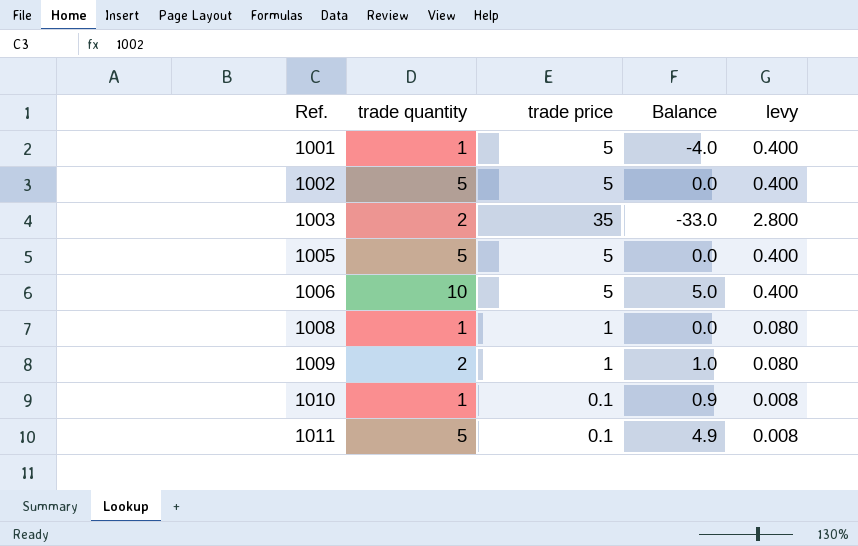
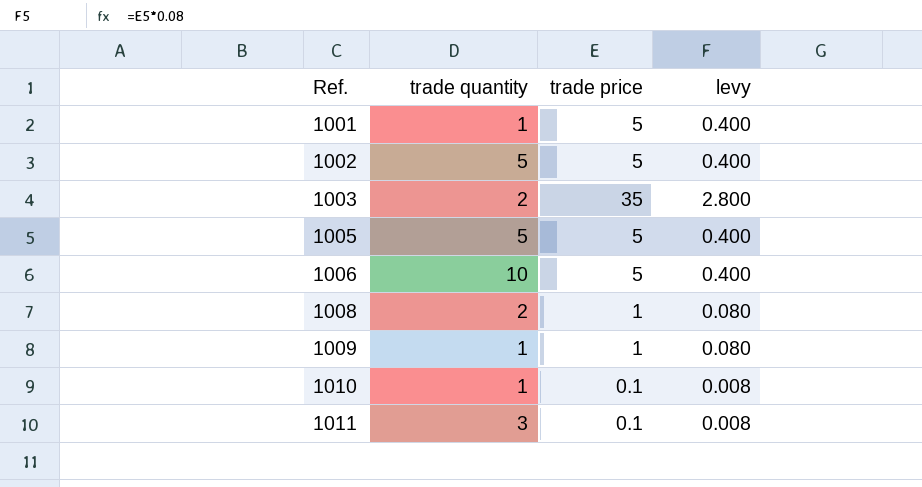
column Balance | formula: [trade quantity] - [trade price] -> none
1008 | trade quantity: 1 -> 2
1009 | trade quantity: 2 -> 1
1011 | trade quantity: 5 -> 3

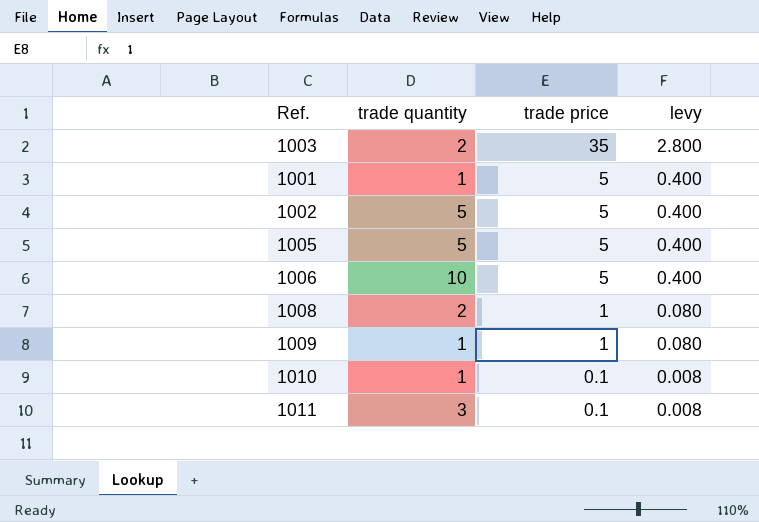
row order: Ref. ascending -> trade price descending

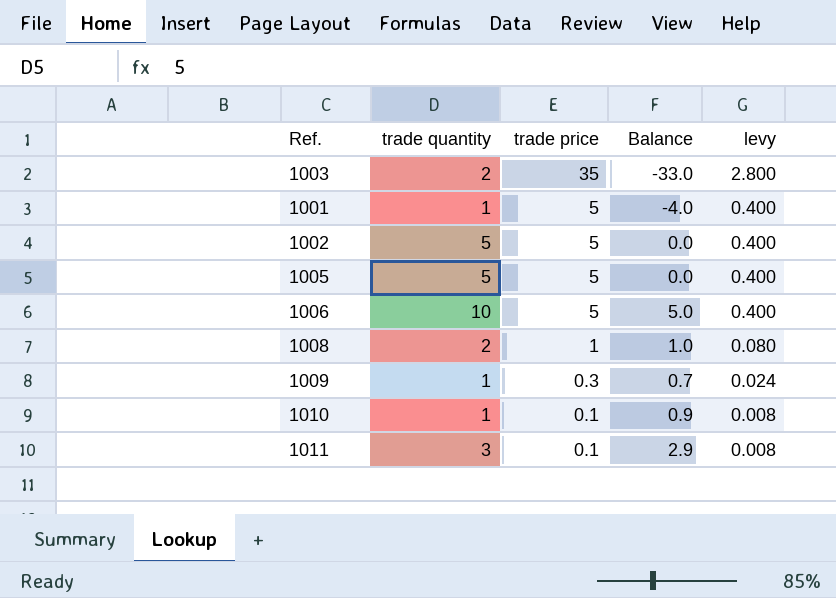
column Balance | formula: none -> [trade quantity] - [trade price]
1009 | trade price: 1 -> 0.3
1009 | levy: 0.080 -> 0.024

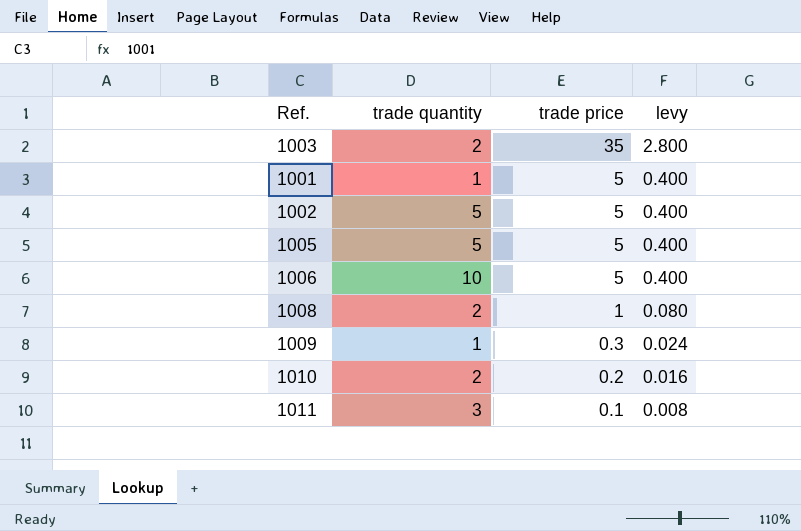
column Balance | formula: [trade quantity] - [trade price] -> none
1010 | trade quantity: 1 -> 2
1010 | trade price: 0.1 -> 0.2
1010 | levy: 0.008 -> 0.016

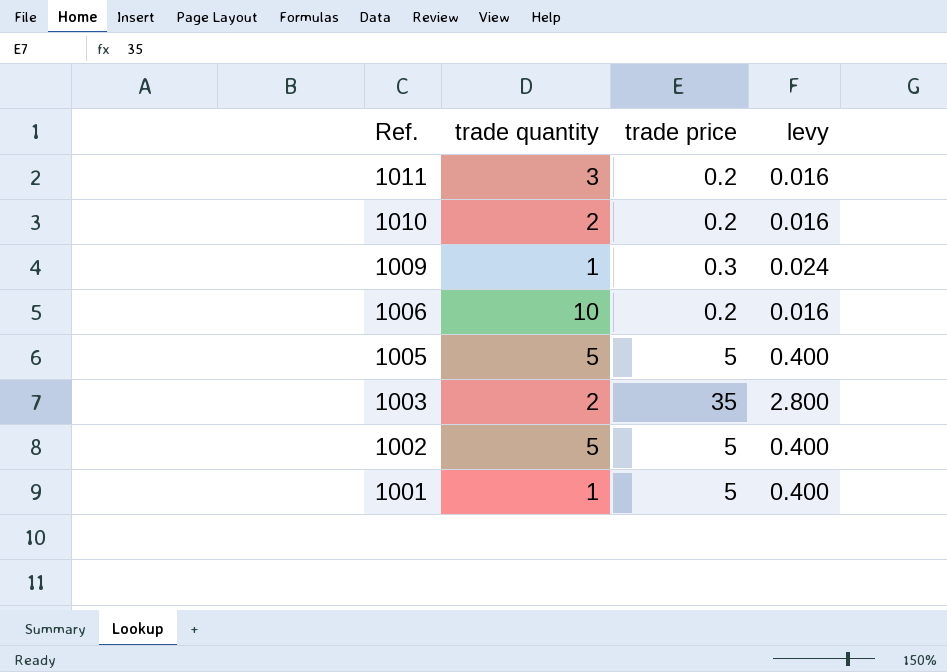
row order: trade price descending -> Ref. descending
row 1008: 2 | 1 | 0.080 -> none
1011 | trade price: 0.1 -> 0.2
1011 | levy: 0.008 -> 0.016
1006 | trade price: 5 -> 0.2
1006 | levy: 0.400 -> 0.016

